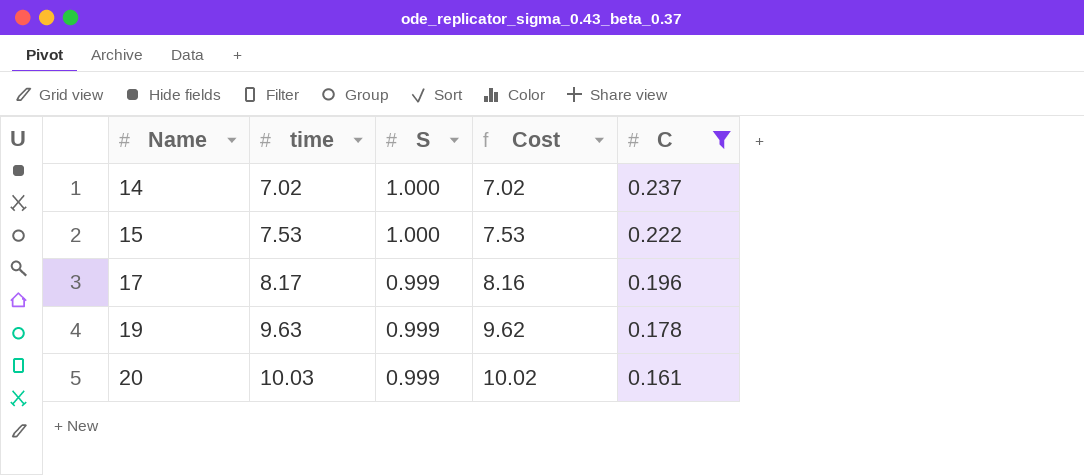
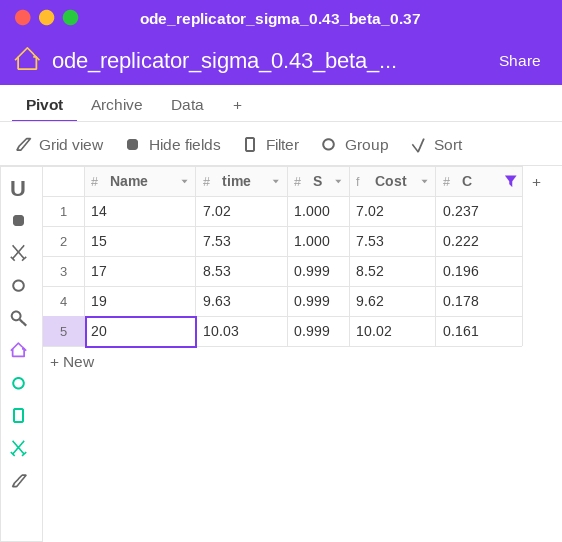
17 | time: 8.17 -> 8.53
17 | Cost: 8.16 -> 8.52

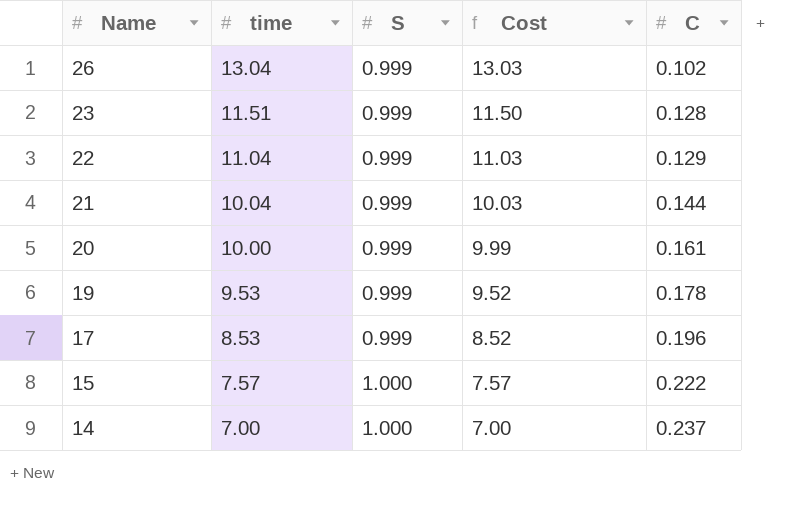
filter: C >= 0.161 -> none
row order: Name ascending -> Name descending
20 | time: 10.03 -> 10.00
20 | Cost: 10.02 -> 9.99
19 | time: 9.63 -> 9.53
19 | Cost: 9.62 -> 9.52
15 | time: 7.53 -> 7.57
15 | Cost: 7.53 -> 7.57
14 | time: 7.02 -> 7.00
14 | Cost: 7.02 -> 7.00

